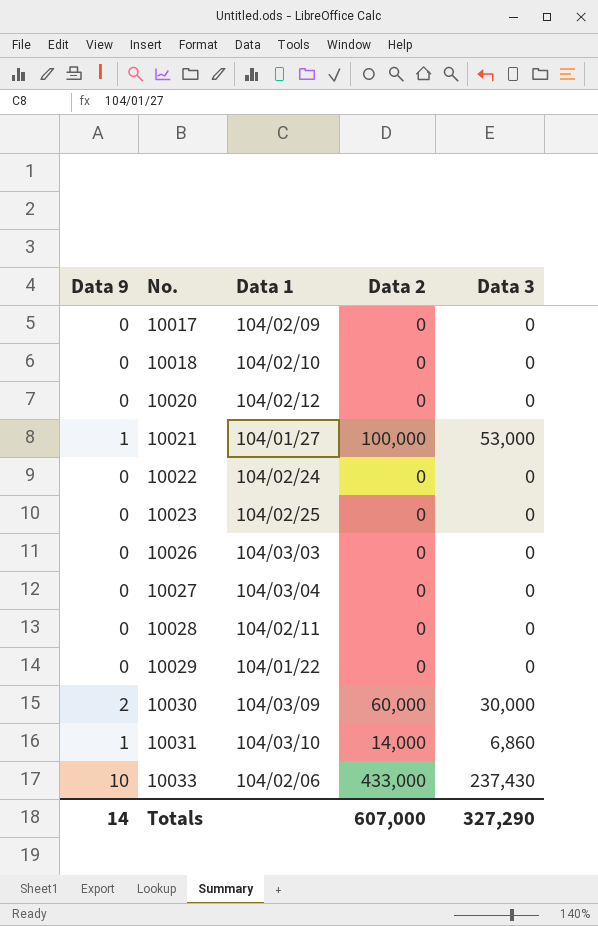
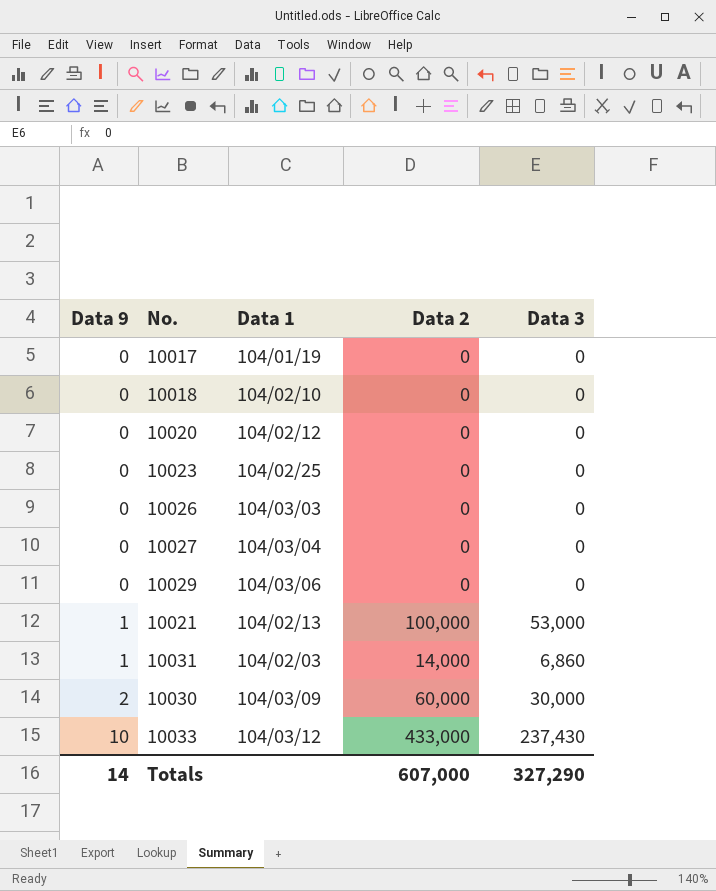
row order: No. ascending -> Data 9 ascending
row 10022: 0 | 104/02/24 | 0 | 0 -> none
row 10028: 0 | 104/02/11 | 0 | 0 -> none
10017 | Data 1: 104/02/09 -> 104/01/19
10029 | Data 1: 104/01/22 -> 104/03/06
10021 | Data 1: 104/01/27 -> 104/02/13
10031 | Data 1: 104/03/10 -> 104/02/03
10033 | Data 1: 104/02/06 -> 104/03/12

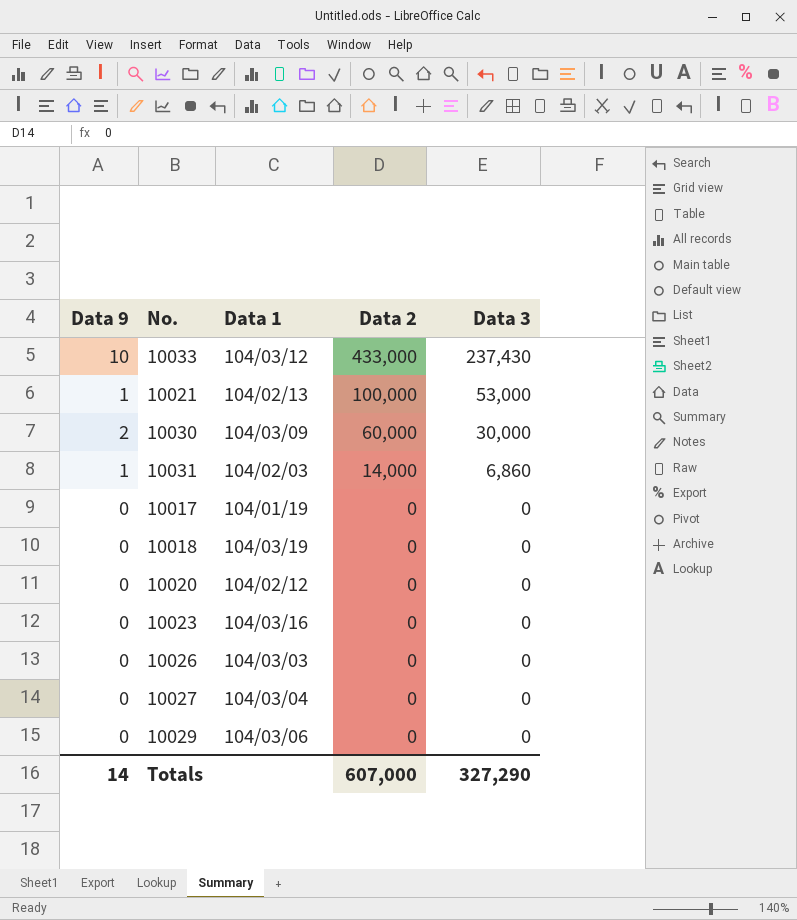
row order: Data 9 ascending -> Data 2 descending
10018 | Data 1: 104/02/10 -> 104/03/19
10023 | Data 1: 104/02/25 -> 104/03/16

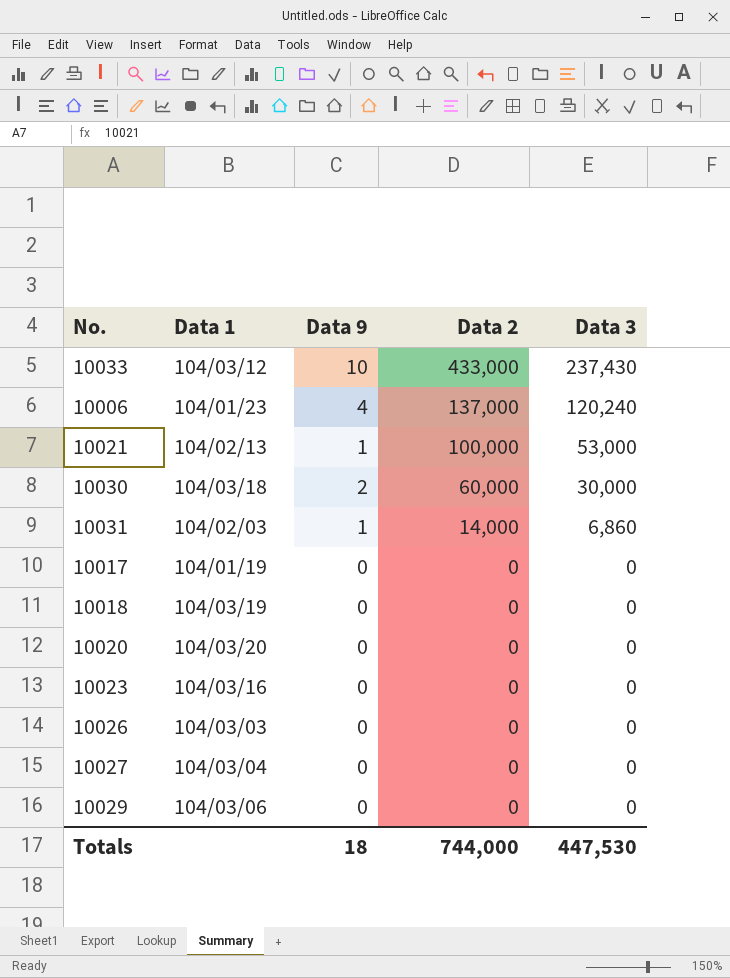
column Data 9 | position: 1 -> 3
row 10006: none -> 104/01/23 | 4 | 137,000 | 120,240
10030 | Data 1: 104/03/09 -> 104/03/18
10020 | Data 1: 104/02/12 -> 104/03/20
Totals | Data 9: 14 -> 18
Totals | Data 2: 607,000 -> 744,000
Totals | Data 3: 327,290 -> 447,530

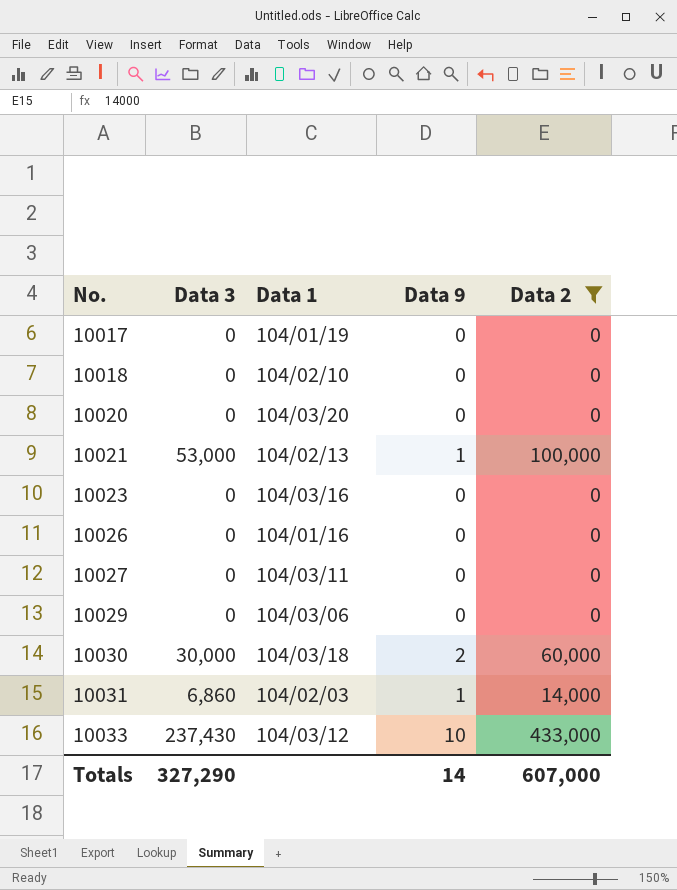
filter: none -> Data 2 != 137,000
row order: Data 2 descending -> No. ascending
column Data 3 | position: 5 -> 2
10018 | Data 1: 104/03/19 -> 104/02/10
10026 | Data 1: 104/03/03 -> 104/01/16
10027 | Data 1: 104/03/04 -> 104/03/11
Totals | Data 3: 447,530 -> 327,290
Totals | Data 9: 18 -> 14
Totals | Data 2: 744,000 -> 607,000

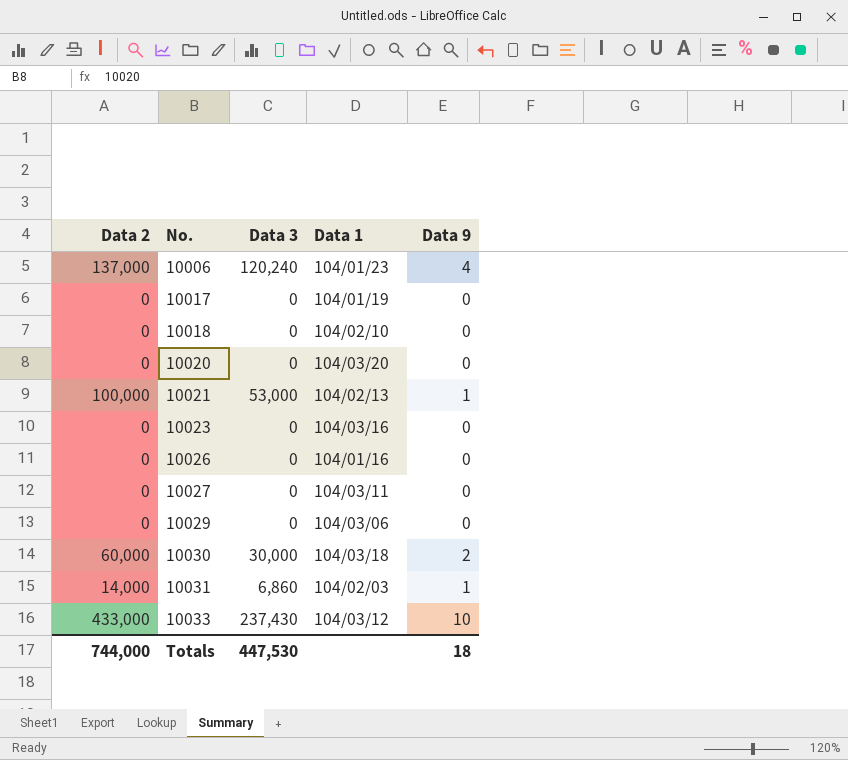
filter: Data 2 != 137,000 -> none
column Data 2 | position: 5 -> 1
Totals | Data 2: 607,000 -> 744,000
Totals | Data 3: 327,290 -> 447,530
Totals | Data 9: 14 -> 18

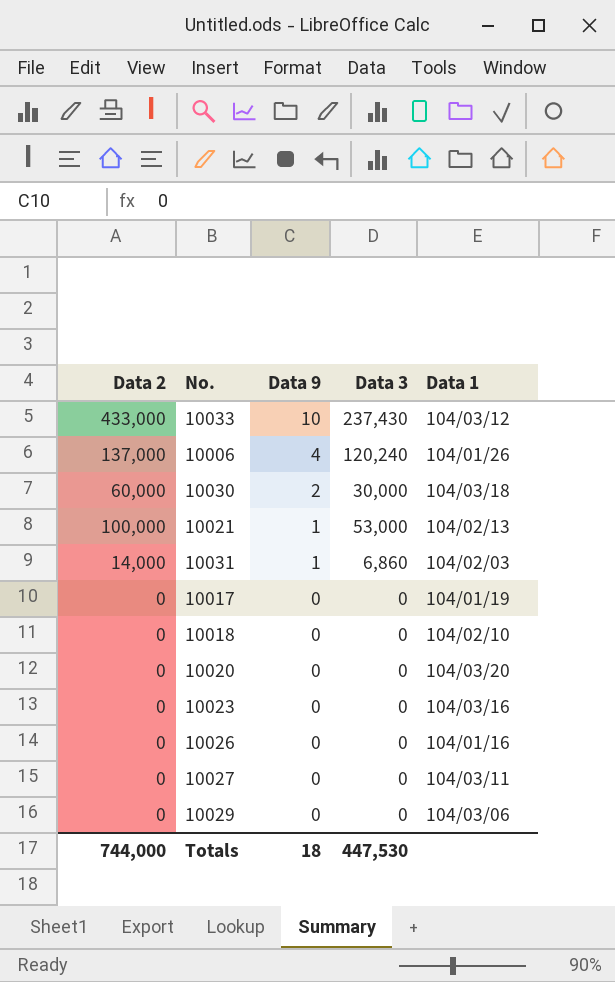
row order: No. ascending -> Data 9 descending
column Data 9 | position: 5 -> 3
10006 | Data 1: 104/01/23 -> 104/01/26

